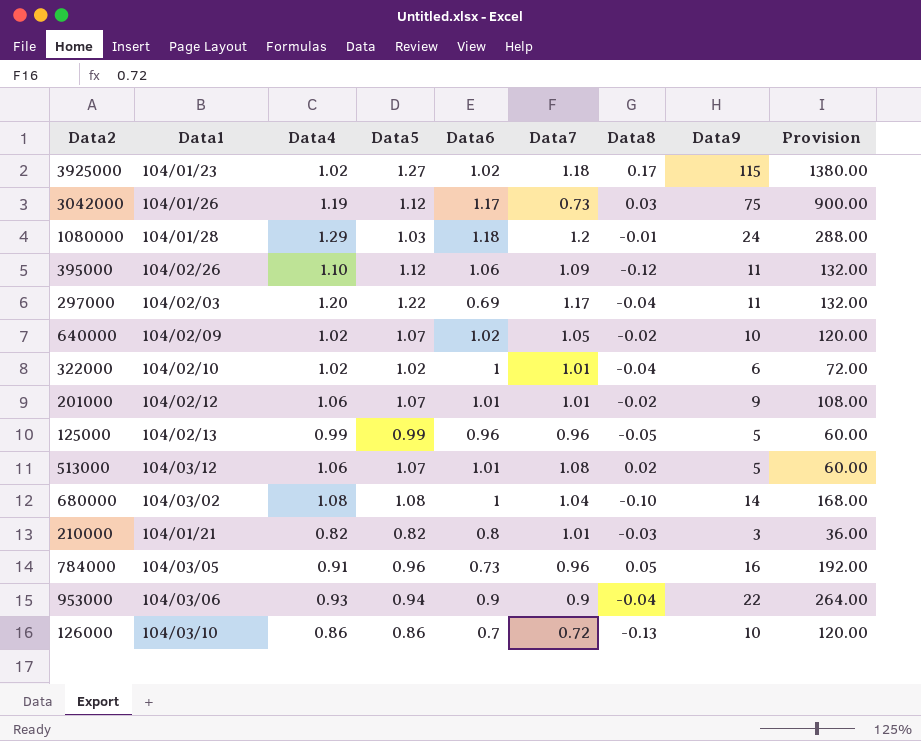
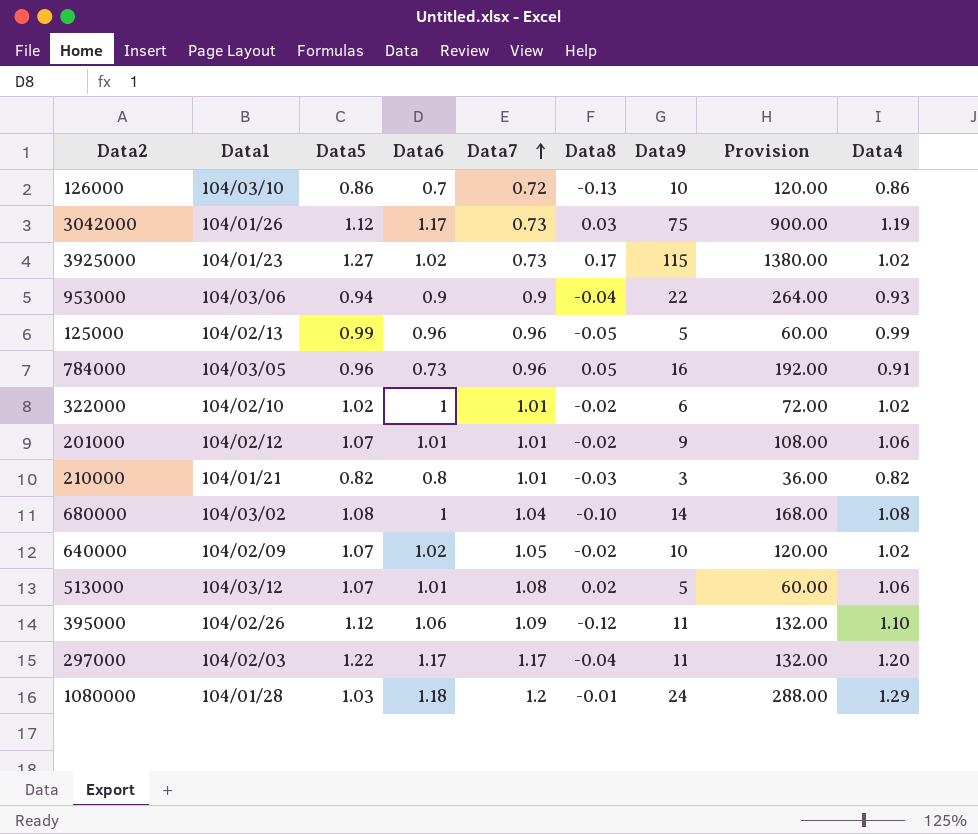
row order: none -> Data7 ascending
column Data4 | position: 3 -> 9
3925000 | Data7: 1.18 -> 0.73
322000 | Data8: -0.04 -> -0.02
297000 | Data6: 0.69 -> 1.17

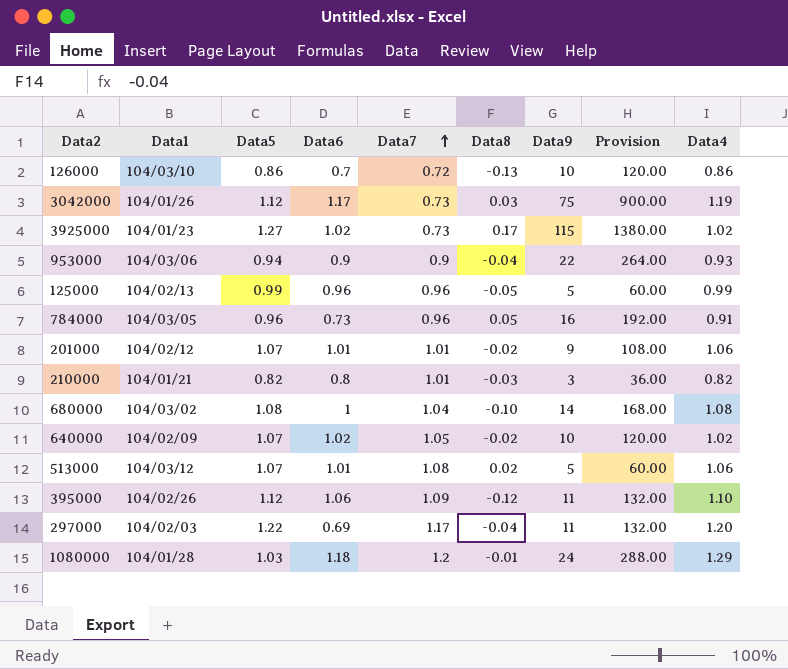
row 322000: 104/02/10 | 1.02 | 1 | 1.01 | -0.02 | 6 | 72.00 | 1.02 -> none
297000 | Data6: 1.17 -> 0.69

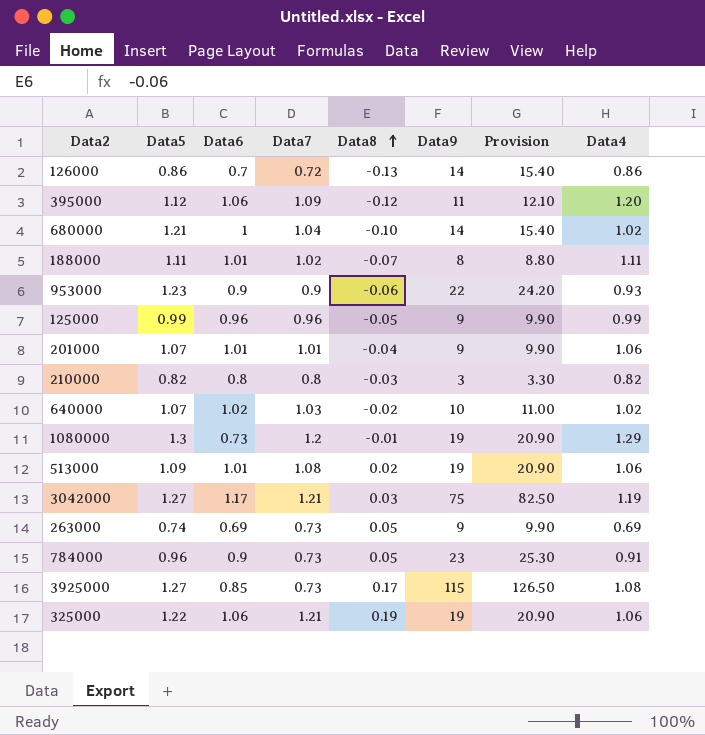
row order: Data7 ascending -> Data8 ascending
column Data1 | position: 2 -> none
column Provision | formula: [Data9] * 12 -> [Data9] * 1.1
row 297000: 104/02/03 | 1.22 | 0.69 | 1.17 | -0.04 | 11 | 132.00 | 1.20 -> none
126000 | Data9: 10 -> 14
395000 | Data4: 1.10 -> 1.20
680000 | Data5: 1.08 -> 1.21
680000 | Data4: 1.08 -> 1.02
row 188000: none -> 1.11 | 1.01 | 1.02 | -0.07 | 8 | 8.80 | 1.11
953000 | Data5: 0.94 -> 1.23
953000 | Data8: -0.04 -> -0.06
125000 | Data9: 5 -> 9
201000 | Data8: -0.02 -> -0.04
210000 | Data7: 1.01 -> 0.8
640000 | Data7: 1.05 -> 1.03
1080000 | Data5: 1.03 -> 1.3
1080000 | Data6: 1.18 -> 0.73
1080000 | Data9: 24 -> 19
513000 | Data5: 1.07 -> 1.09
513000 | Data9: 5 -> 19
3042000 | Data5: 1.12 -> 1.27
3042000 | Data7: 0.73 -> 1.21
row 263000: none -> 0.74 | 0.69 | 0.73 | 0.05 | 9 | 9.90 | 0.69
784000 | Data6: 0.73 -> 0.9
784000 | Data7: 0.96 -> 0.73
784000 | Data9: 16 -> 23
3925000 | Data6: 1.02 -> 0.85
3925000 | Data4: 1.02 -> 1.08
row 325000: none -> 1.22 | 1.06 | 1.21 | 0.19 | 19 | 20.90 | 1.06

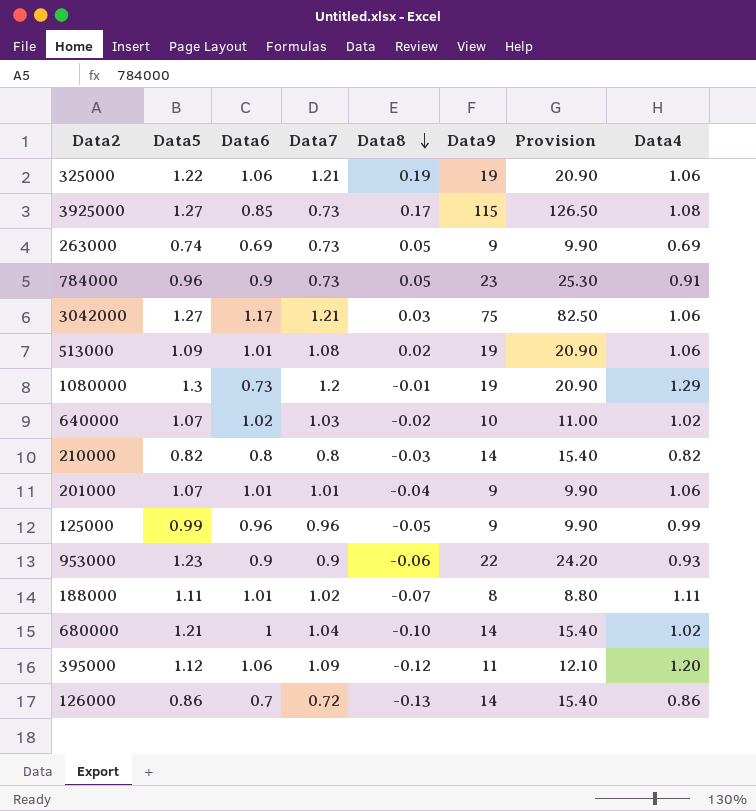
row order: Data8 ascending -> Data8 descending
3042000 | Data4: 1.19 -> 1.06
210000 | Data9: 3 -> 14
210000 | Provision: 3.30 -> 15.40

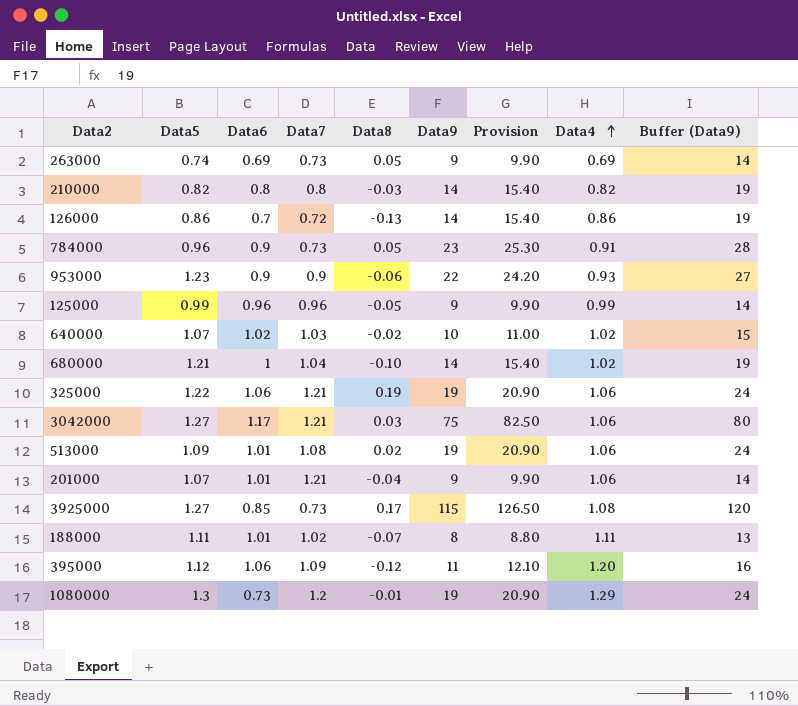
row order: Data8 descending -> Data4 ascending
column Buffer (Data9) | formula: none -> [Data9] + 5
201000 | Data7: 1.01 -> 1.21

